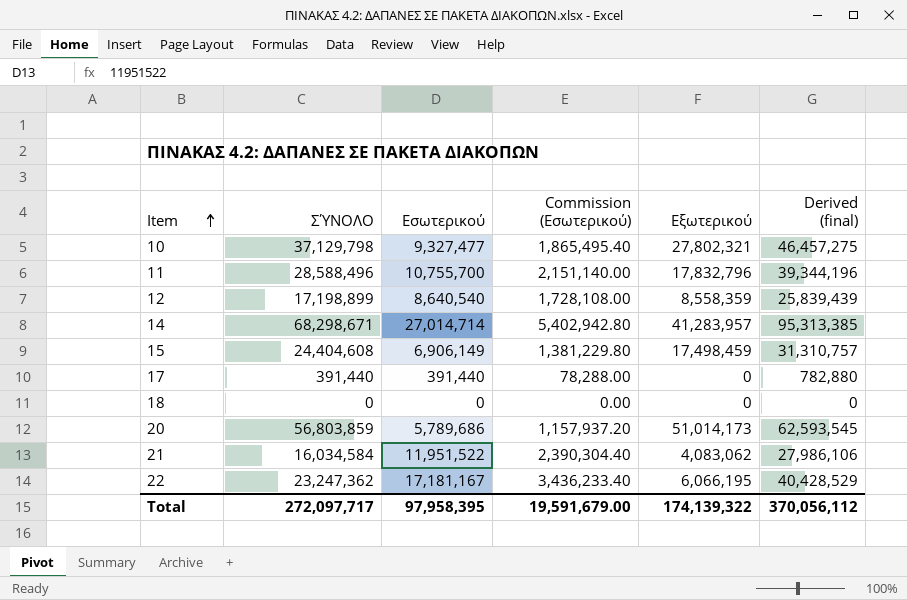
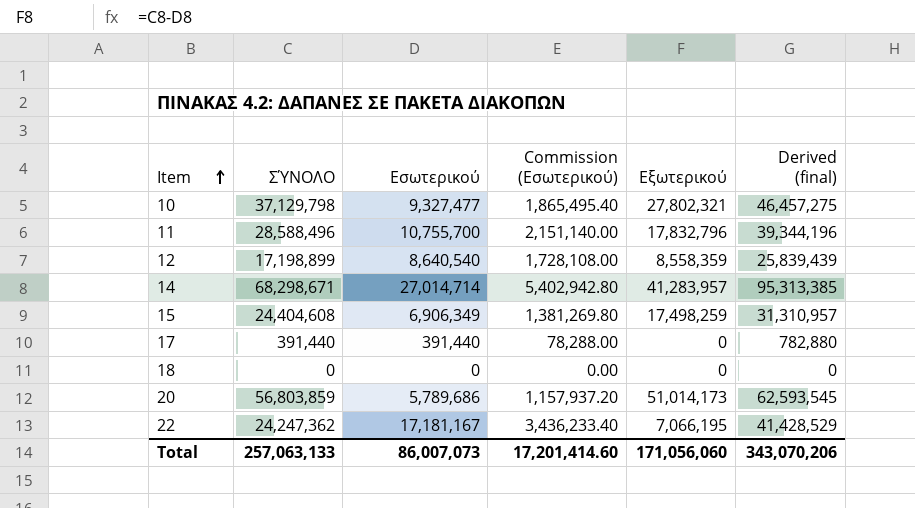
row 21: 16,034,584 | 11,951,522 | 2,390,304.40 | 4,083,062 | 27,986,106 -> none
15 | Εσωτερικού: 6,906,149 -> 6,906,349
15 | Commission (Εσωτερικού): 1,381,229.80 -> 1,381,269.80
15 | Εξωτερικού: 17,498,459 -> 17,498,259
15 | Derived (final): 31,310,757 -> 31,310,957
22 | ΣΎΝΟΛΟ: 23,247,362 -> 24,247,362
22 | Εξωτερικού: 6,066,195 -> 7,066,195
22 | Derived (final): 40,428,529 -> 41,428,529
Total | ΣΎΝΟΛΟ: 272,097,717 -> 257,063,133
Total | Εσωτερικού: 97,958,395 -> 86,007,073
Total | Commission (Εσωτερικού): 19,591,679.00 -> 17,201,414.60
Total | Εξωτερικού: 174,139,322 -> 171,056,060
Total | Derived (final): 370,056,112 -> 343,070,206

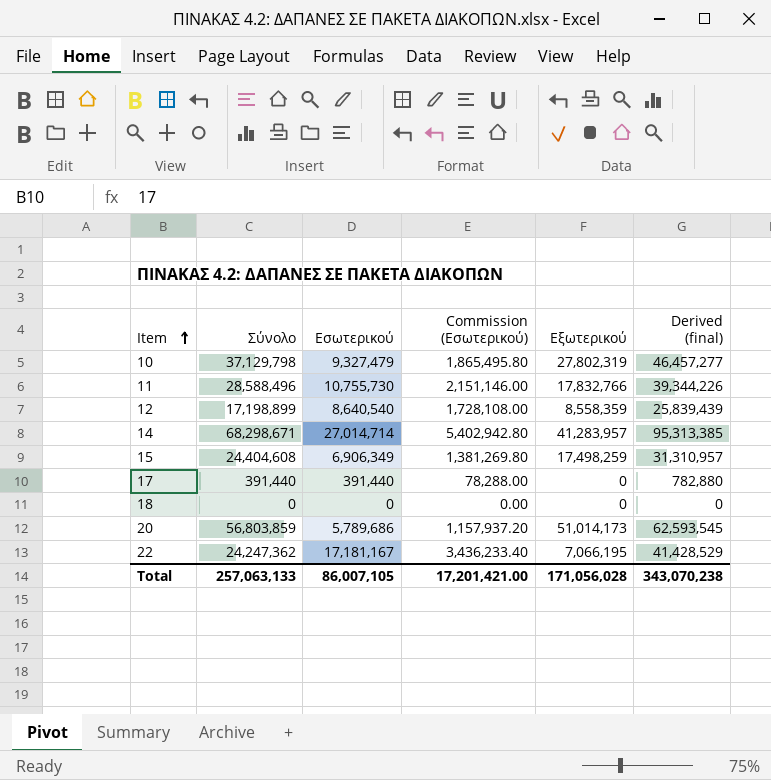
column name: ΣΎΝΟΛΟ -> Σύνολο
10 | Εσωτερικού: 9,327,477 -> 9,327,479
10 | Commission (Εσωτερικού): 1,865,495.40 -> 1,865,495.80
10 | Εξωτερικού: 27,802,321 -> 27,802,319
10 | Derived (final): 46,457,275 -> 46,457,277
11 | Εσωτερικού: 10,755,700 -> 10,755,730
11 | Commission (Εσωτερικού): 2,151,140.00 -> 2,151,146.00
11 | Εξωτερικού: 17,832,796 -> 17,832,766
11 | Derived (final): 39,344,196 -> 39,344,226
Total | Εσωτερικού: 86,007,073 -> 86,007,105
Total | Commission (Εσωτερικού): 17,201,414.60 -> 17,201,421.00
Total | Εξωτερικού: 171,056,060 -> 171,056,028
Total | Derived (final): 343,070,206 -> 343,070,238

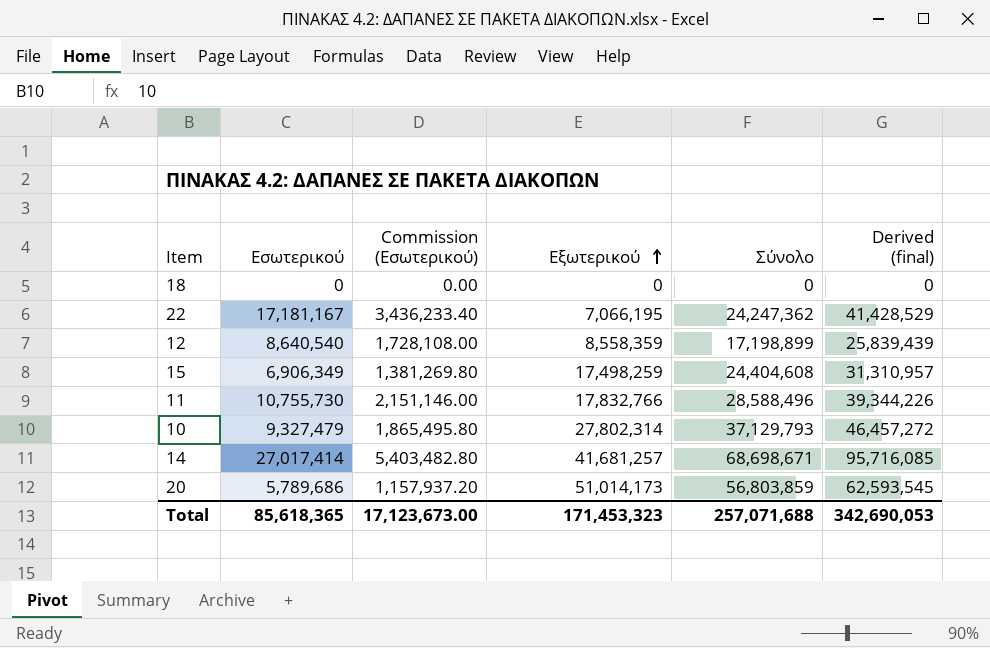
row order: Item ascending -> Εξωτερικού ascending
column Σύνολο | position: 2 -> 5
row 17: 391,440 | 391,440 | 78,288.00 | 0 | 782,880 -> none
10 | Εξωτερικού: 27,802,319 -> 27,802,314
10 | Σύνολο: 37,129,798 -> 37,129,793
10 | Derived (final): 46,457,277 -> 46,457,272
14 | Εσωτερικού: 27,014,714 -> 27,017,414
14 | Commission (Εσωτερικού): 5,402,942.80 -> 5,403,482.80
14 | Εξωτερικού: 41,283,957 -> 41,681,257
14 | Σύνολο: 68,298,671 -> 68,698,671
14 | Derived (final): 95,313,385 -> 95,716,085
Total | Εσωτερικού: 86,007,105 -> 85,618,365
Total | Commission (Εσωτερικού): 17,201,421.00 -> 17,123,673.00
Total | Εξωτερικού: 171,056,028 -> 171,453,323
Total | Σύνολο: 257,063,133 -> 257,071,688
Total | Derived (final): 343,070,238 -> 342,690,053

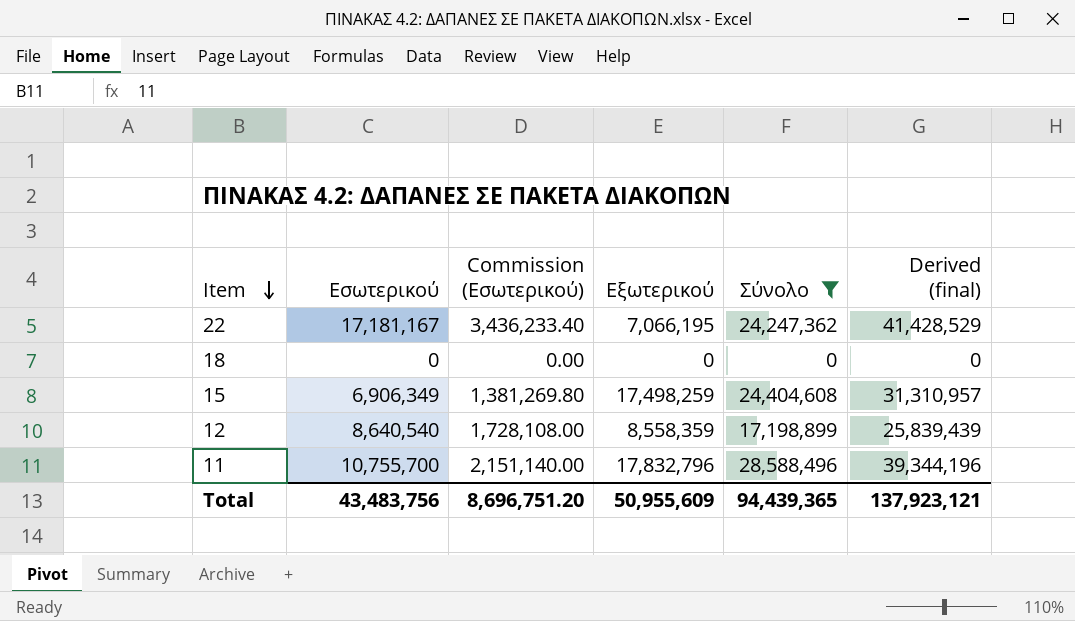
filter: none -> Σύνολο <= 28,588,496
row order: Εξωτερικού ascending -> Item descending
11 | Εσωτερικού: 10,755,730 -> 10,755,700
11 | Commission (Εσωτερικού): 2,151,146.00 -> 2,151,140.00
11 | Εξωτερικού: 17,832,766 -> 17,832,796
11 | Derived (final): 39,344,226 -> 39,344,196
Total | Εσωτερικού: 85,618,365 -> 43,483,756
Total | Commission (Εσωτερικού): 17,123,673.00 -> 8,696,751.20
Total | Εξωτερικού: 171,453,323 -> 50,955,609
Total | Σύνολο: 257,071,688 -> 94,439,365
Total | Derived (final): 342,690,053 -> 137,923,121

